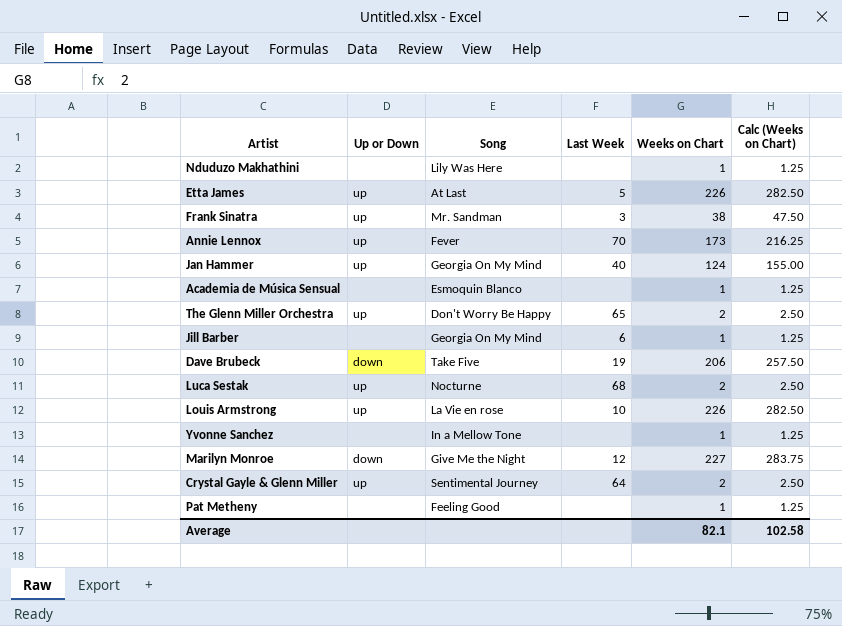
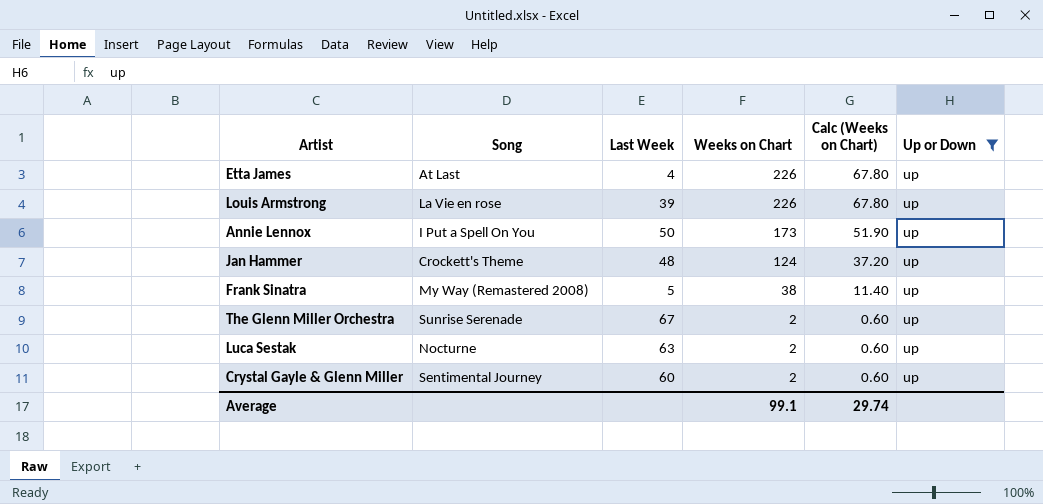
filter: none -> Up or Down = up
row order: none -> Weeks on Chart descending
column Calc (Weeks on Chart) | formula: [Weeks on Chart] * 1.25 -> [Weeks on Chart] * 0.3
column Up or Down | position: 2 -> 6
Etta James | Last Week: 5 -> 4
Louis Armstrong | Last Week: 10 -> 39
Annie Lennox | Song: Fever -> I Put a Spell On You
Annie Lennox | Last Week: 70 -> 50
Jan Hammer | Song: Georgia On My Mind -> Crockett's Theme
Jan Hammer | Last Week: 40 -> 48
Frank Sinatra | Song: Mr. Sandman -> My Way (Remastered 2008)
Frank Sinatra | Last Week: 3 -> 5
The Glenn Miller Orchestra | Song: Don't Worry Be Happy -> Sunrise Serenade
The Glenn Miller Orchestra | Last Week: 65 -> 67
Luca Sestak | Last Week: 68 -> 63
Crystal Gayle & Glenn Miller | Last Week: 64 -> 60
Average | Weeks on Chart: 82.1 -> 99.1
Average | Calc (Weeks on Chart): 102.58 -> 29.74

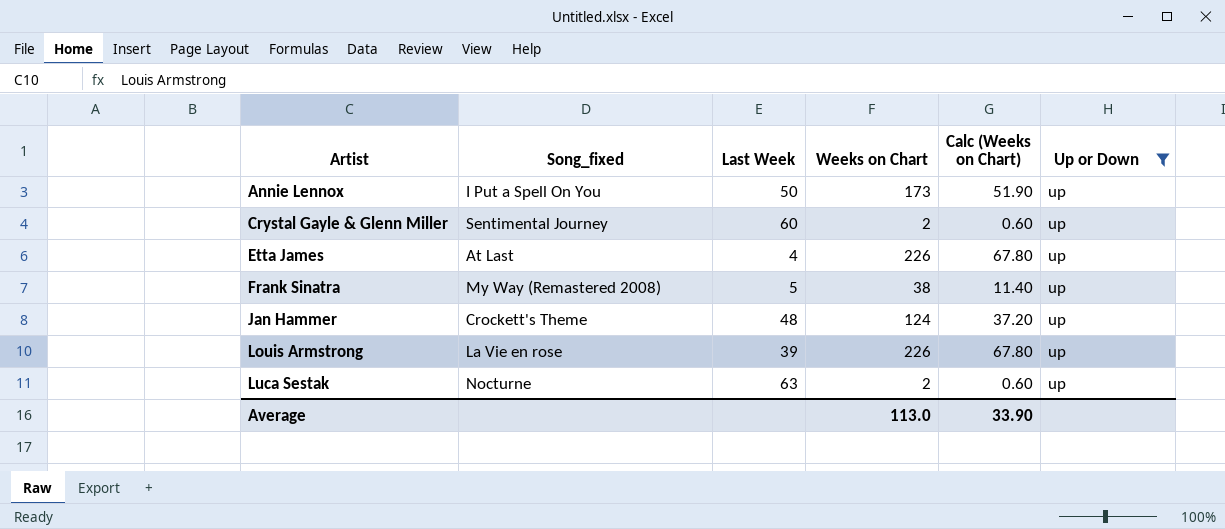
row order: Weeks on Chart descending -> Artist ascending
column name: Song -> Song_fixed
row The Glenn Miller Orchestra: Sunrise Serenade | 67 | 2 | 0.60 | up -> none
Average | Weeks on Chart: 99.1 -> 113.0
Average | Calc (Weeks on Chart): 29.74 -> 33.90

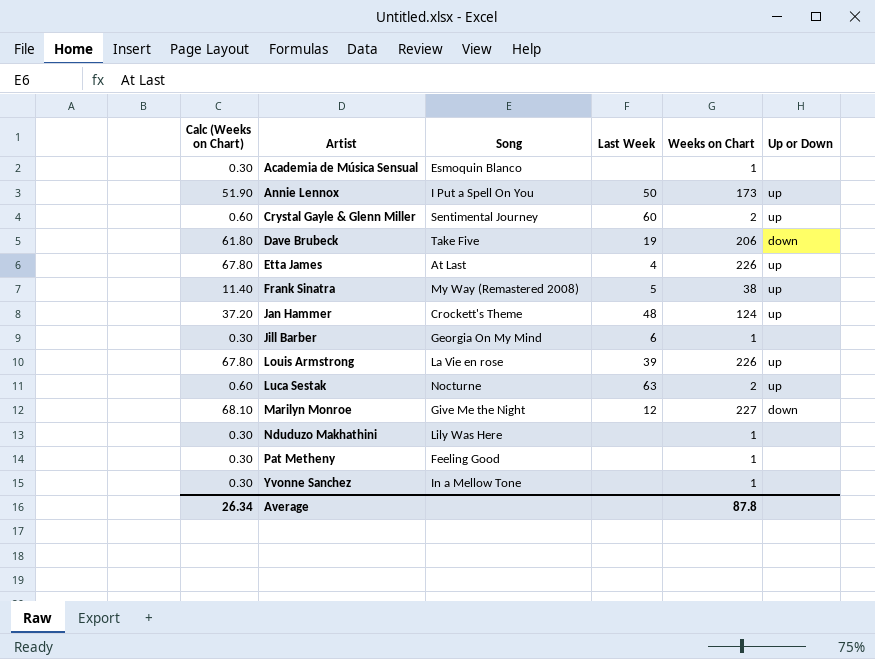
filter: Up or Down = up -> none
column Calc (Weeks on Chart) | position: 5 -> 1
column name: Song_fixed -> Song
Average | Calc (Weeks on Chart): 33.90 -> 26.34
Average | Weeks on Chart: 113.0 -> 87.8

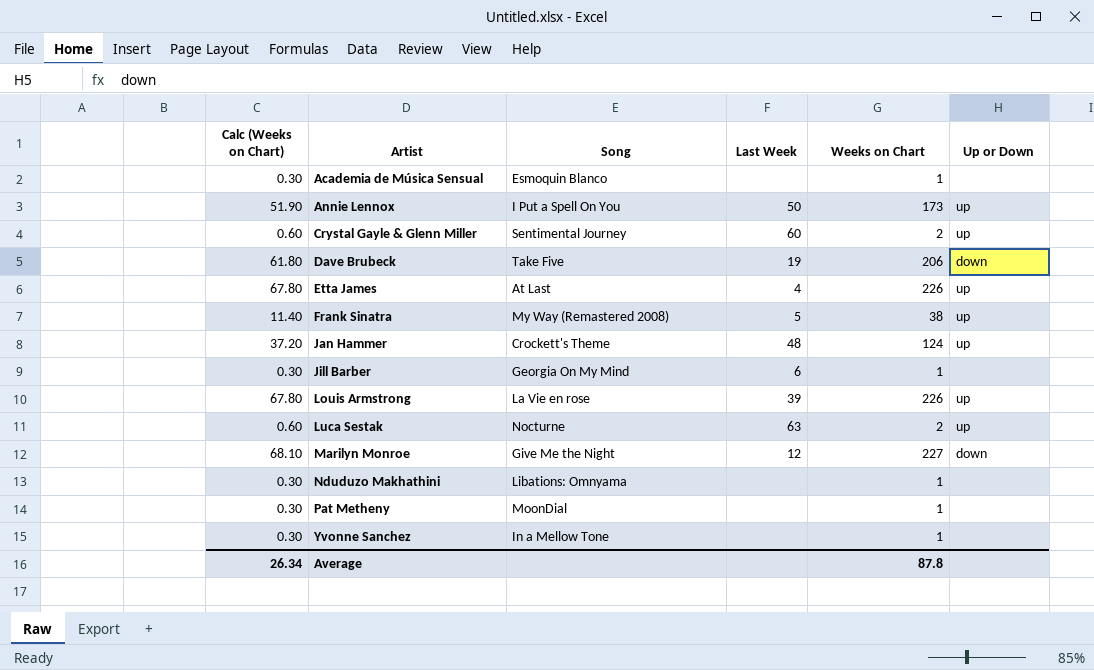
Nduduzo Makhathini | Song: Lily Was Here -> Libations: Omnyama
Pat Metheny | Song: Feeling Good -> MoonDial

